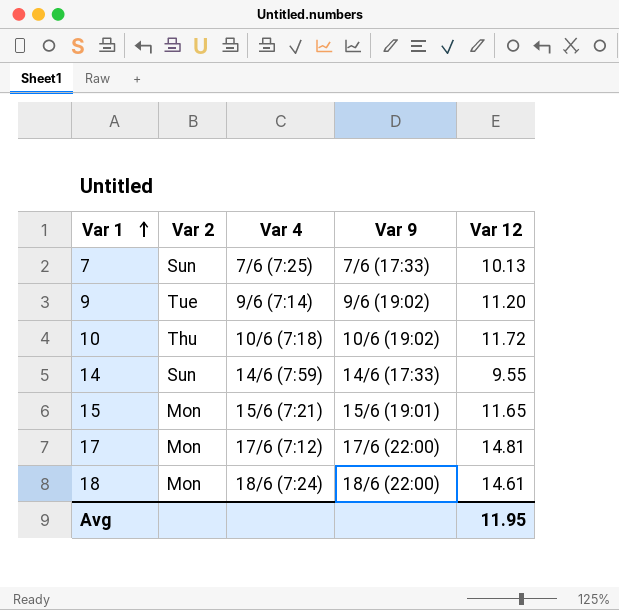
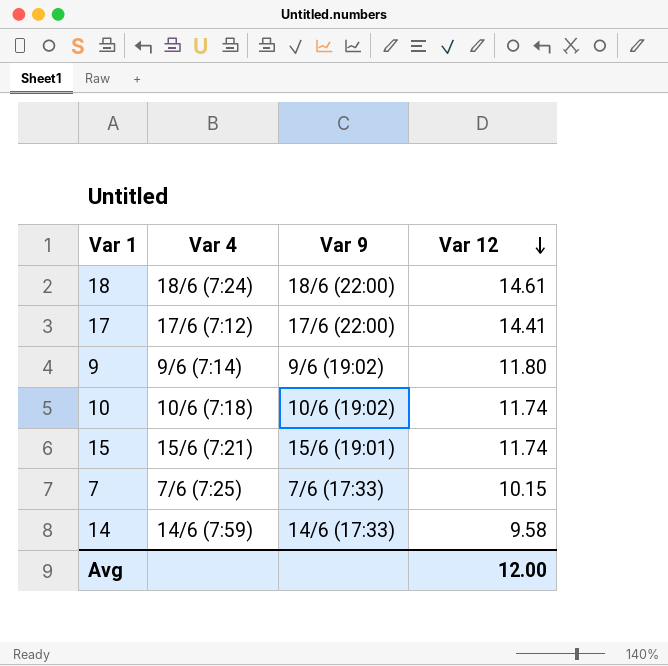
row order: Var 1 ascending -> Var 12 descending
column Var 2 | position: 2 -> none
17 | Var 12: 14.81 -> 14.41
9 | Var 12: 11.20 -> 11.80
10 | Var 12: 11.72 -> 11.74
15 | Var 12: 11.65 -> 11.74
7 | Var 12: 10.13 -> 10.15
14 | Var 12: 9.55 -> 9.58
Avg | Var 12: 11.95 -> 12.00

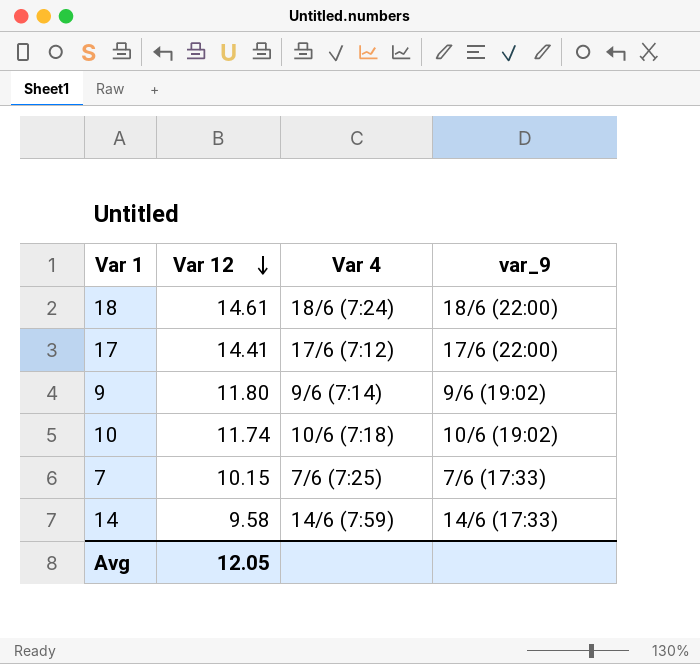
column Var 12 | position: 4 -> 2
column name: Var 9 -> var_9
row 15: 15/6 (7:21) | 15/6 (19:01) | 11.74 -> none
Avg | Var 12: 12.00 -> 12.05

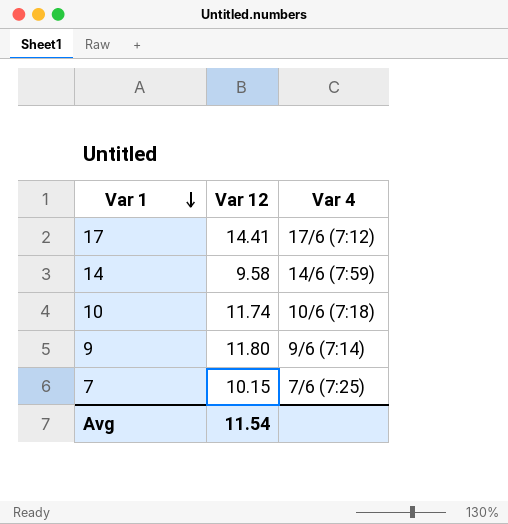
row order: Var 12 descending -> Var 1 descending
column var_9 | position: 4 -> none
row 18: 14.61 | 18/6 (7:24) | 18/6 (22:00) -> none
Avg | Var 12: 12.05 -> 11.54

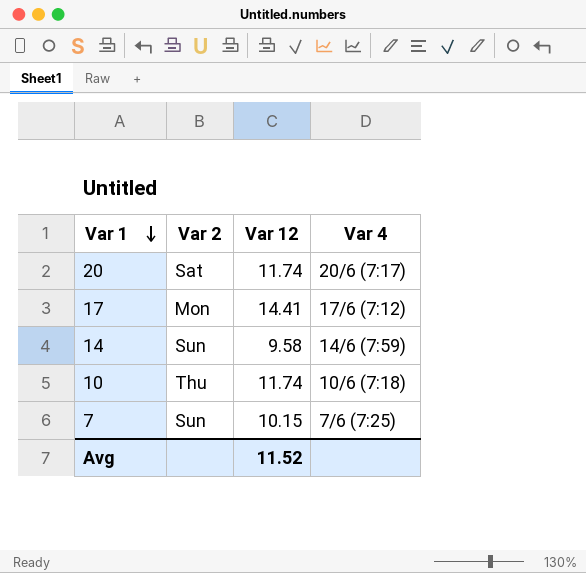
column Var 2 | position: none -> 2
row 9: 11.80 | 9/6 (7:14) -> none
row 20: none -> Sat | 11.74 | 20/6 (7:17)
Avg | Var 12: 11.54 -> 11.52

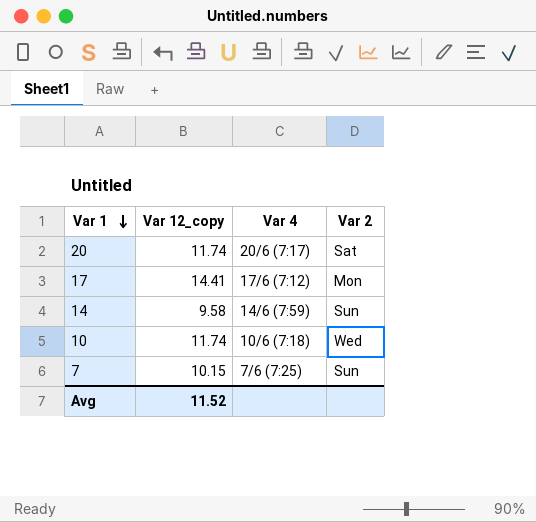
column name: Var 12 -> Var 12_copy
column Var 2 | position: 2 -> 4
10 | Var 2: Thu -> Wed

